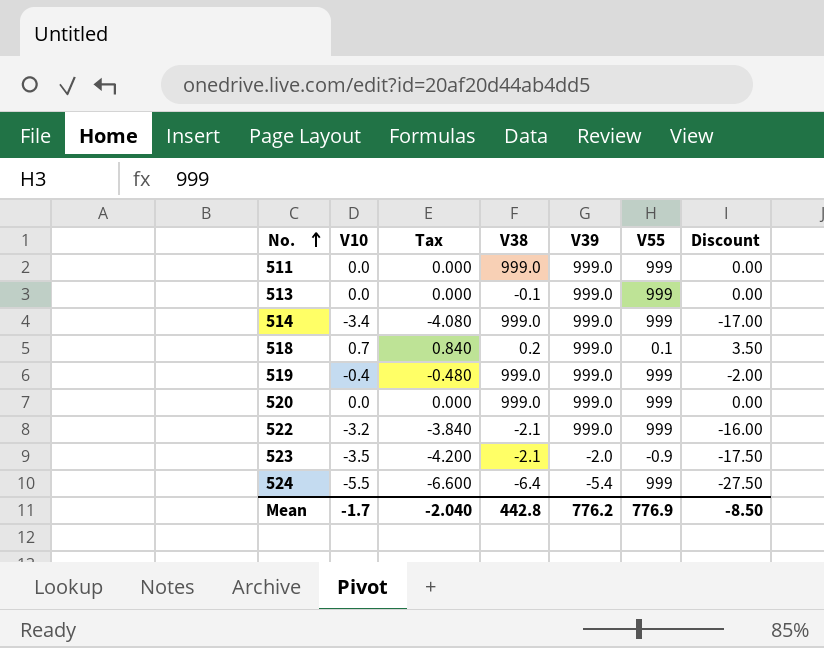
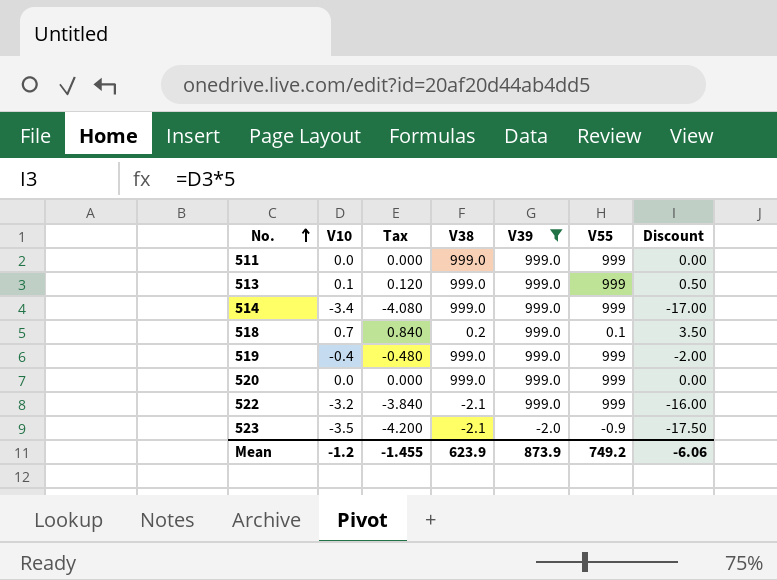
filter: none -> V39 != -5.4
513 | V10: 0.0 -> 0.1
513 | Tax: 0.000 -> 0.120
513 | V38: -0.1 -> 999.0
513 | Discount: 0.00 -> 0.50
Mean | V10: -1.7 -> -1.2
Mean | Tax: -2.040 -> -1.455
Mean | V38: 442.8 -> 623.9
Mean | V39: 776.2 -> 873.9
Mean | V55: 776.9 -> 749.2
Mean | Discount: -8.50 -> -6.06

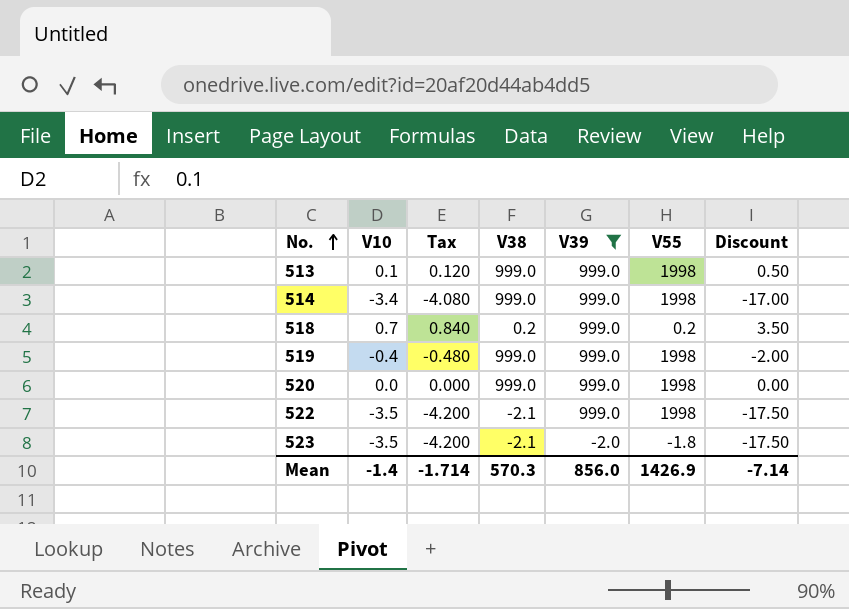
row 511: 0.0 | 0.000 | 999.0 | 999.0 | 999 | 0.00 -> none
513 | V55: 999 -> 1998
514 | V55: 999 -> 1998
518 | V55: 0.1 -> 0.2
519 | V55: 999 -> 1998
520 | V55: 999 -> 1998
522 | V10: -3.2 -> -3.5
522 | Tax: -3.840 -> -4.200
522 | V55: 999 -> 1998
522 | Discount: -16.00 -> -17.50
523 | V55: -0.9 -> -1.8
Mean | V10: -1.2 -> -1.4
Mean | Tax: -1.455 -> -1.714
Mean | V38: 623.9 -> 570.3
Mean | V39: 873.9 -> 856.0
Mean | V55: 749.2 -> 1426.9
Mean | Discount: -6.06 -> -7.14

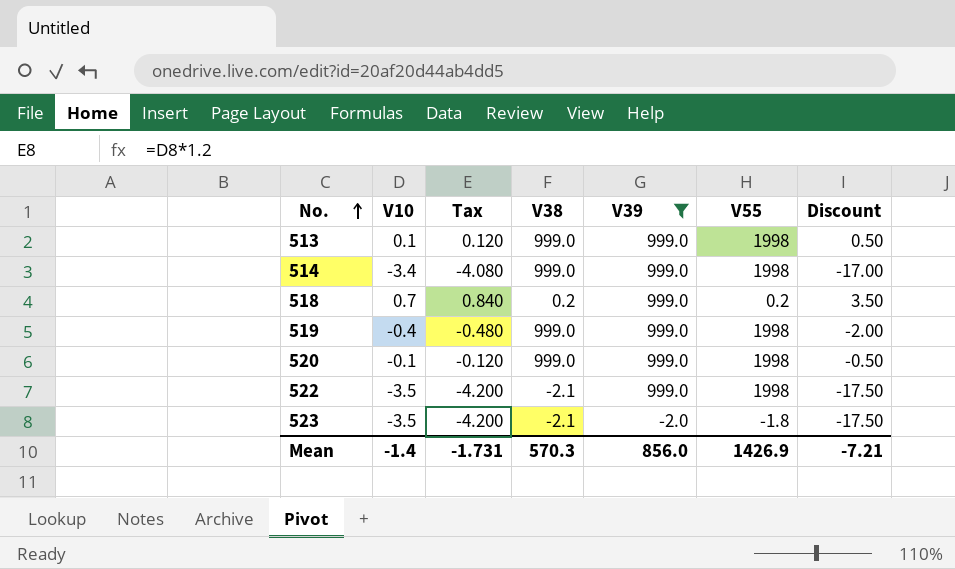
520 | V10: 0.0 -> -0.1
520 | Tax: 0.000 -> -0.120
520 | Discount: 0.00 -> -0.50
Mean | Tax: -1.714 -> -1.731
Mean | Discount: -7.14 -> -7.21

